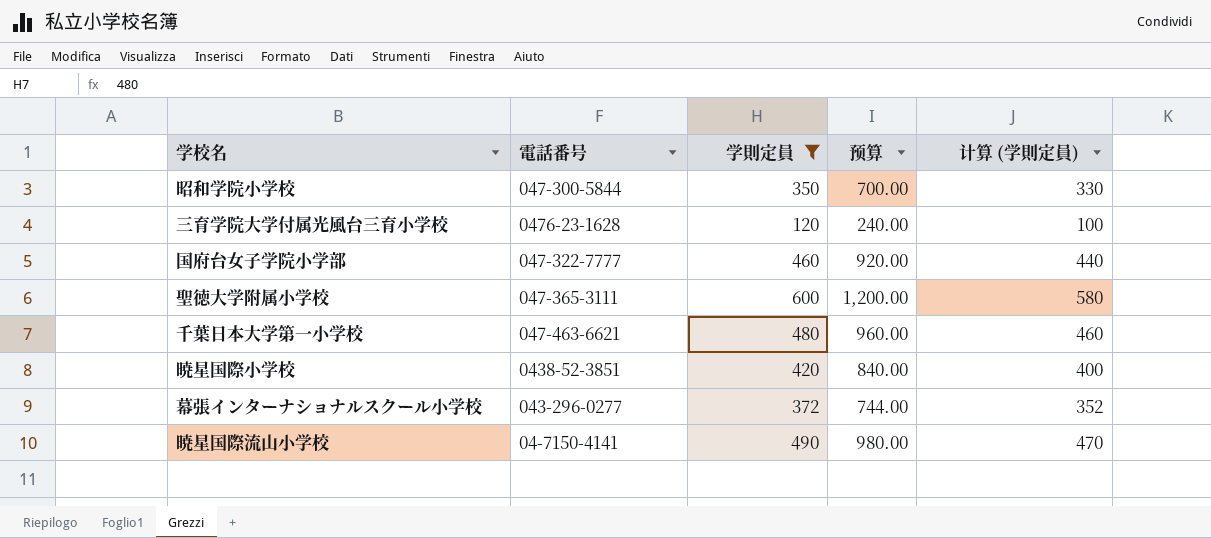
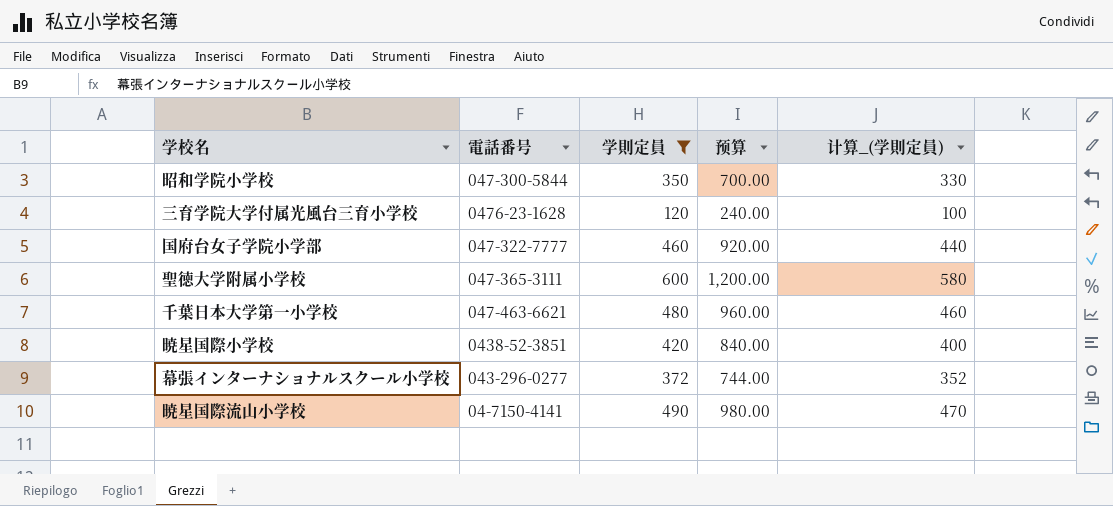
column name: 计算 (学則定員) -> 计算_(学則定員)

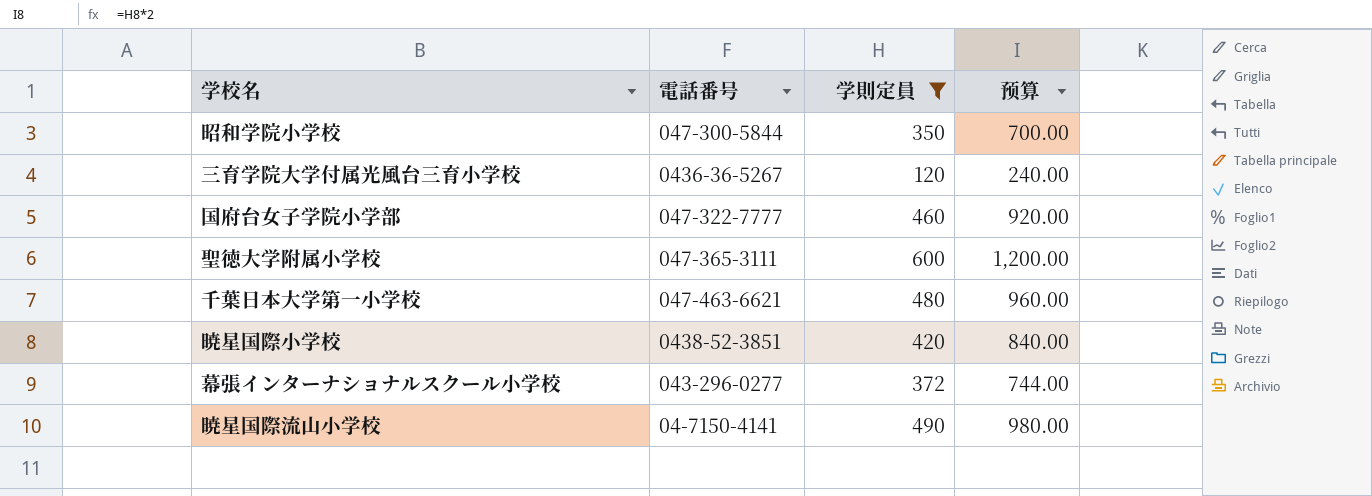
column 计算_(学則定員) | formula: [学則定員] - 20 -> none
三育学院大学付属光風台三育小学校 | 電話番号: 0476-23-1628 -> 0436-36-5267

